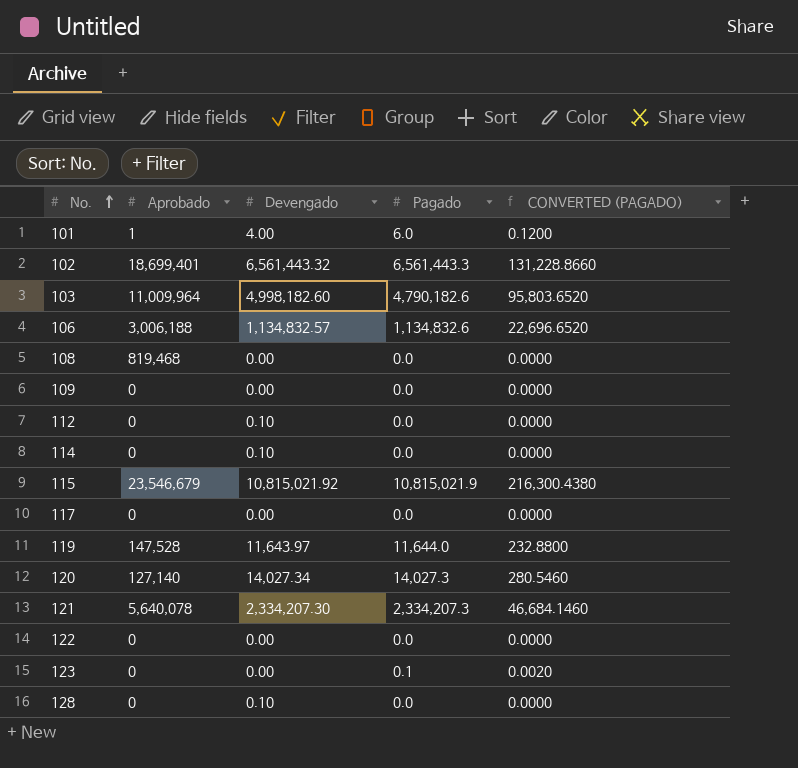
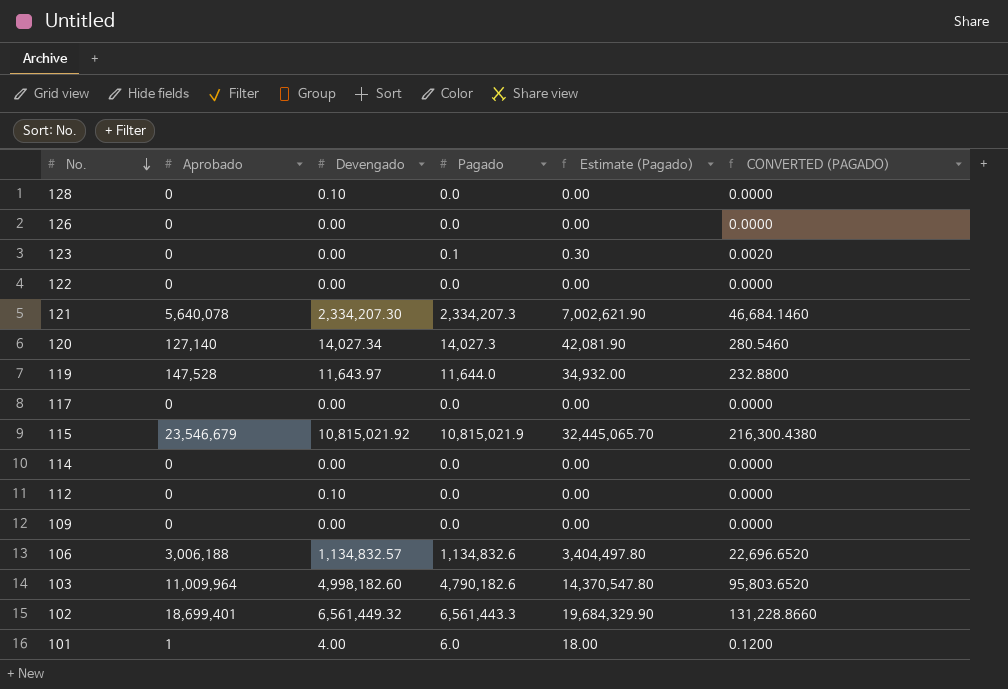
row order: No. ascending -> No. descending
column Estimate (Pagado) | formula: none -> [Pagado] * 3
row 108: 819,468 | 0.00 | 0.0 | 0.0000 -> none
row 126: none -> 0 | 0.00 | 0.0 | 0.00 | 0.0000
114 | Devengado: 0.10 -> 0.00
102 | Devengado: 6,561,443.32 -> 6,561,449.32

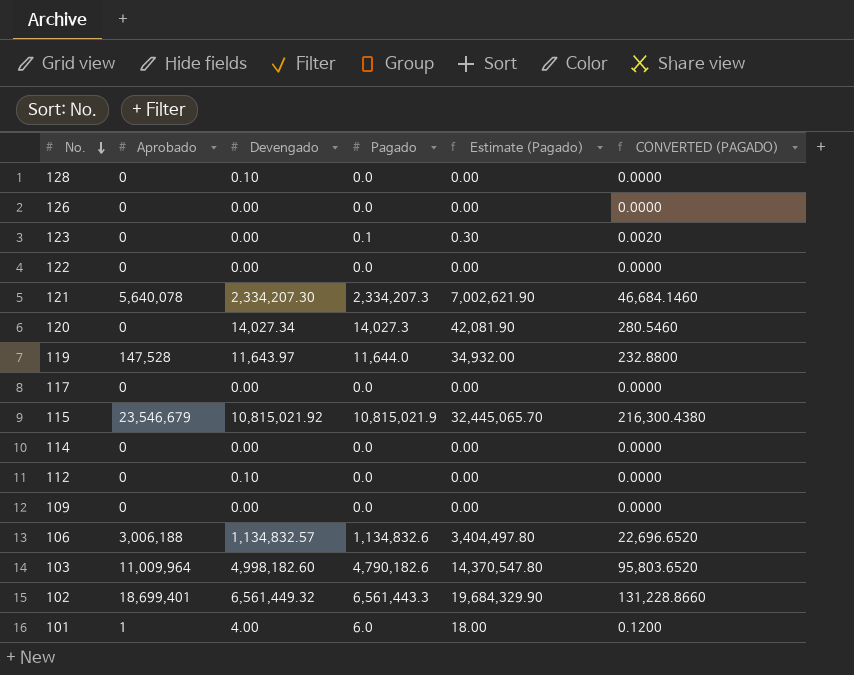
120 | Aprobado: 127,140 -> 0

